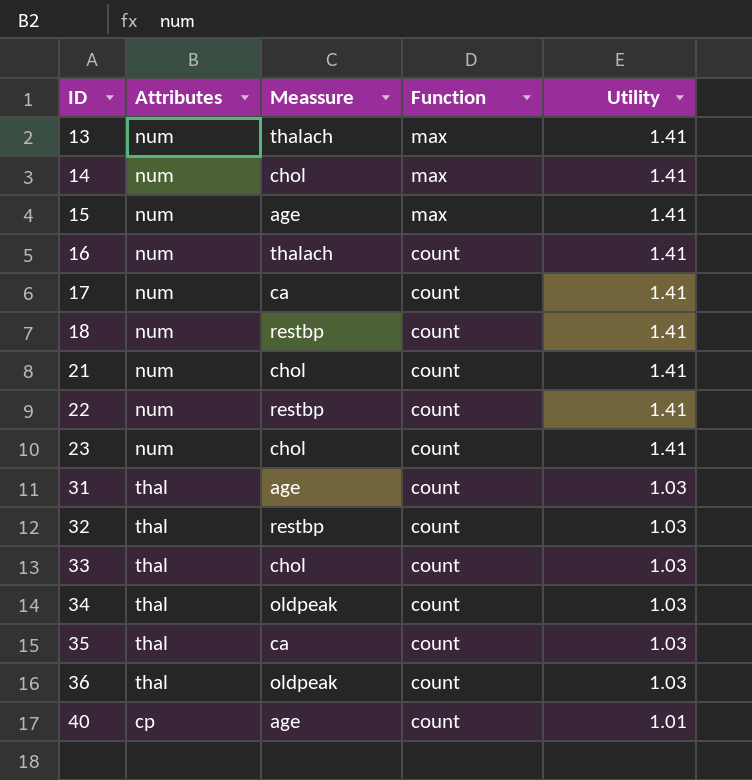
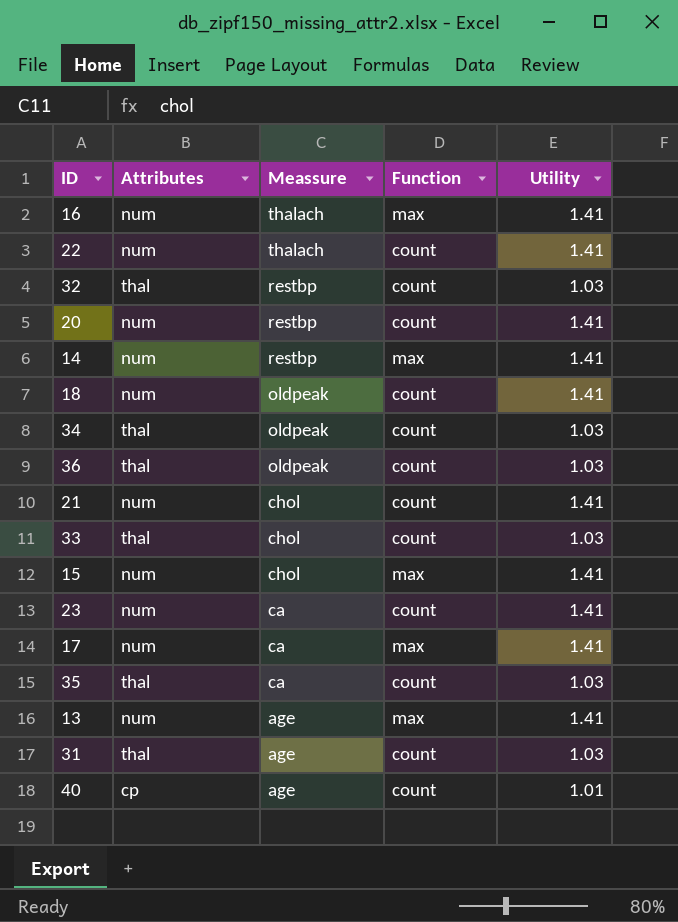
row order: ID ascending -> Meassure descending
16 | Function: count -> max
22 | Meassure: restbp -> thalach
row 20: none -> num | restbp | count | 1.41
14 | Meassure: chol -> restbp
18 | Meassure: restbp -> oldpeak
15 | Meassure: age -> chol
23 | Meassure: chol -> ca
17 | Function: count -> max
13 | Meassure: thalach -> age

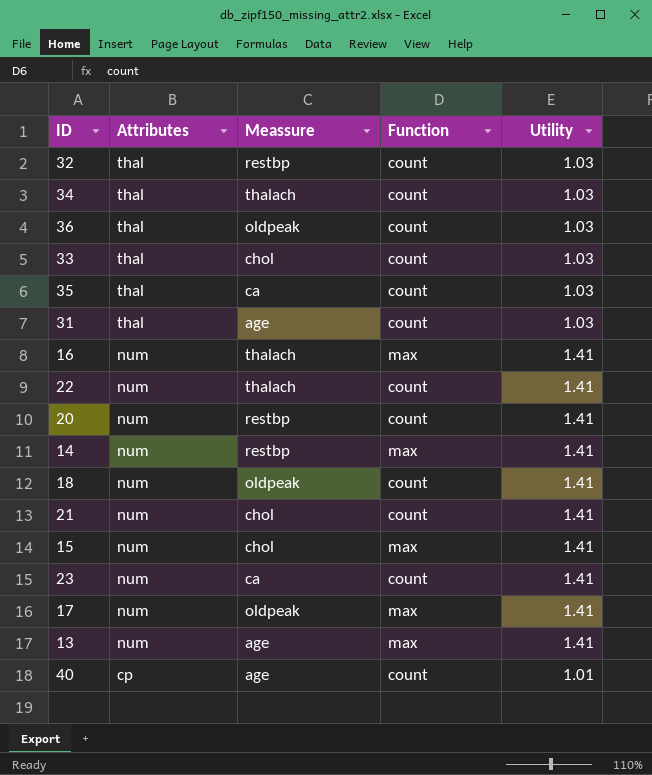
row order: Meassure descending -> Attributes descending
34 | Meassure: oldpeak -> thalach
17 | Meassure: ca -> oldpeak

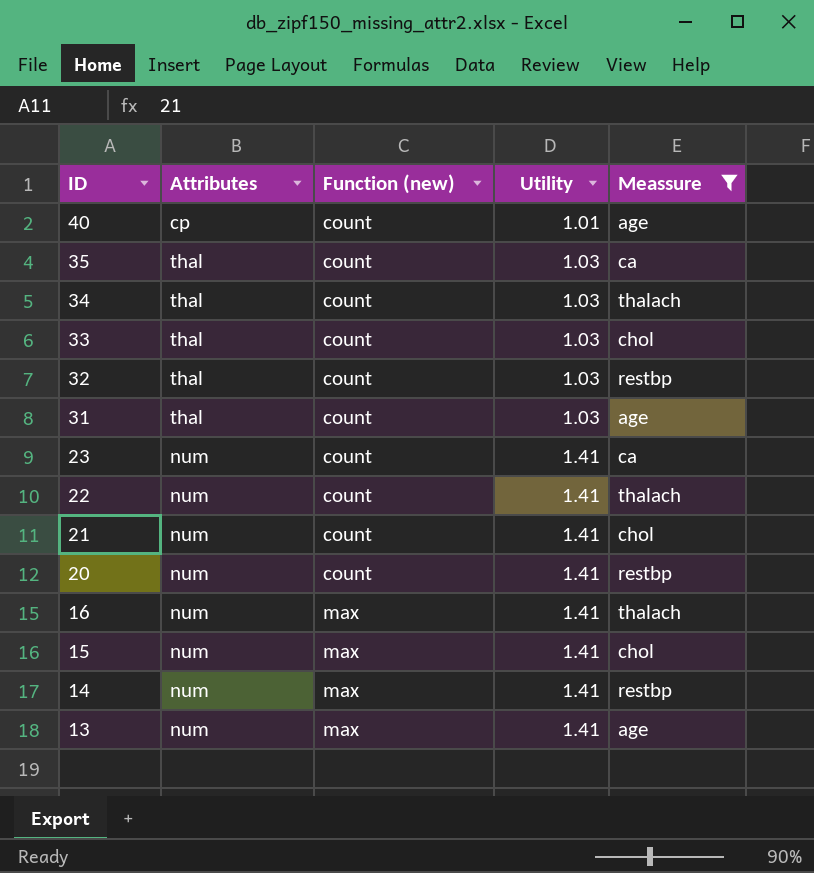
filter: none -> Meassure != oldpeak
row order: Attributes descending -> ID descending
column name: Function -> Function (new)
column Meassure | position: 3 -> 5

